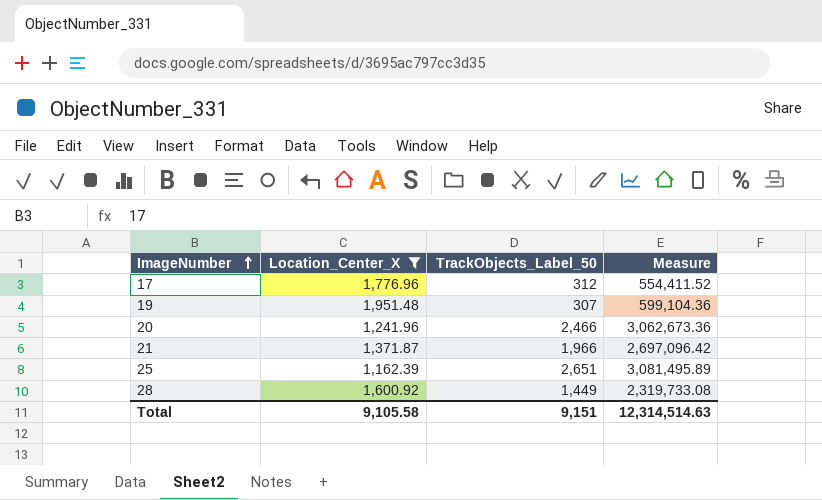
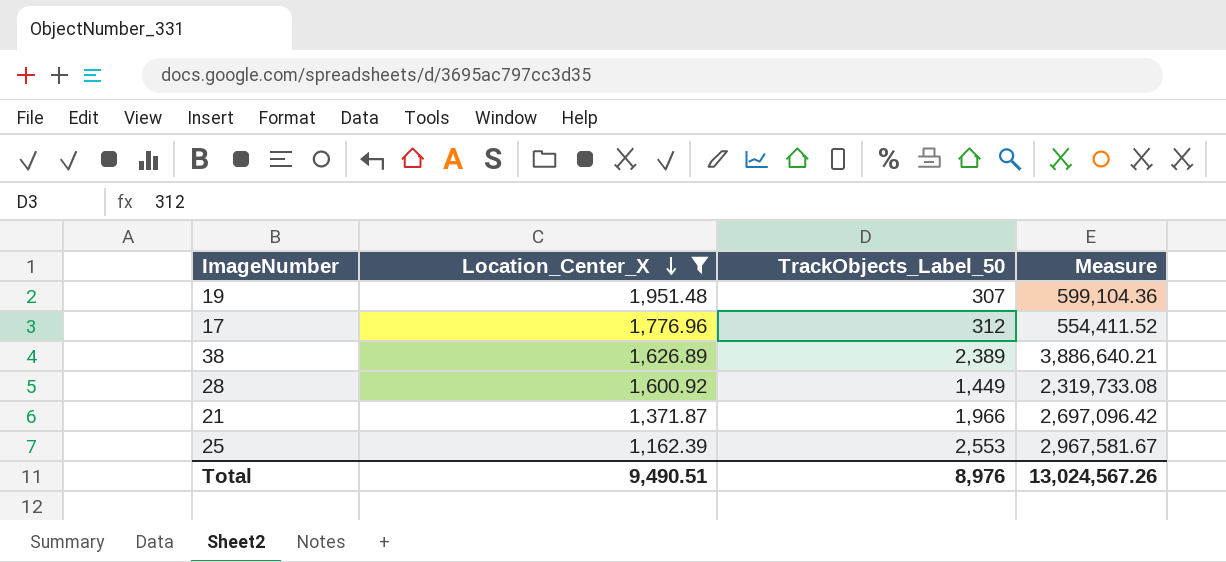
row order: ImageNumber ascending -> Location_Center_X descending
row 20: 1,241.96 | 2,466 | 3,062,673.36 -> none
row 38: none -> 1,626.89 | 2,389 | 3,886,640.21
25 | TrackObjects_Label_50: 2,651 -> 2,553
25 | Measure: 3,081,495.89 -> 2,967,581.67
Total | Location_Center_X: 9,105.58 -> 9,490.51
Total | TrackObjects_Label_50: 9,151 -> 8,976
Total | Measure: 12,314,514.63 -> 13,024,567.26

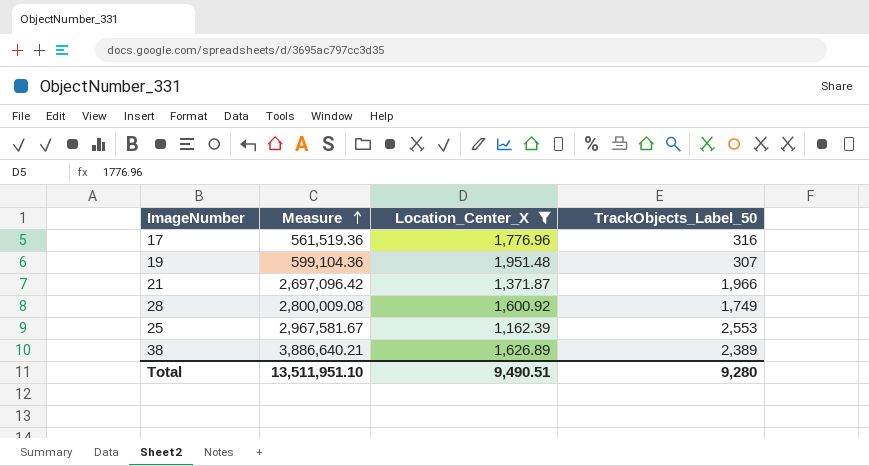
row order: Location_Center_X descending -> Measure ascending
column Measure | position: 4 -> 2
17 | Measure: 554,411.52 -> 561,519.36
17 | TrackObjects_Label_50: 312 -> 316
28 | Measure: 2,319,733.08 -> 2,800,009.08
28 | TrackObjects_Label_50: 1,449 -> 1,749
Total | Measure: 13,024,567.26 -> 13,511,951.10
Total | TrackObjects_Label_50: 8,976 -> 9,280

